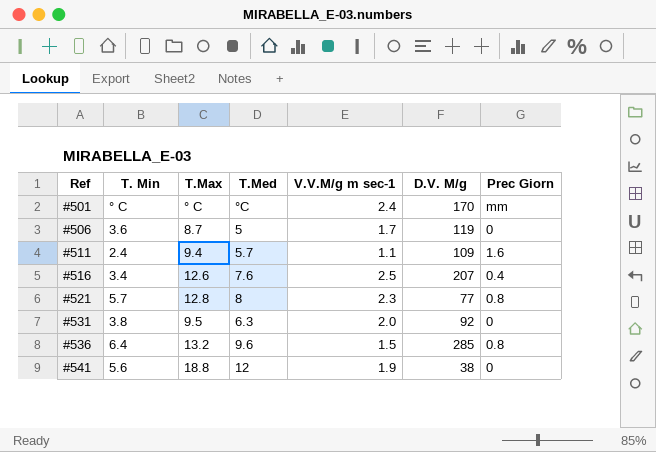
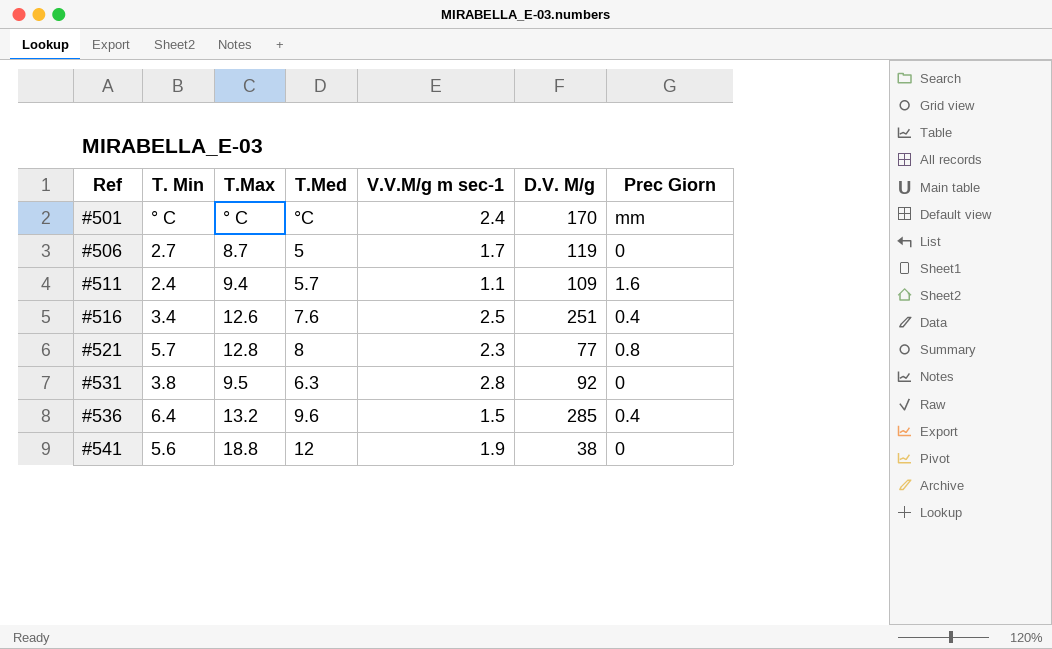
#506 | T. Min: 3.6 -> 2.7
#516 | D.V. M/g: 207 -> 251
#531 | V.V.M/g m sec-1: 2.0 -> 2.8
#536 | Prec Giorn: 0.8 -> 0.4

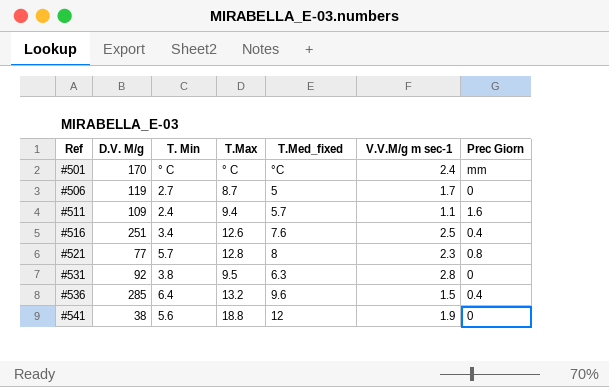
column D.V. M/g | position: 6 -> 2
column name: T.Med -> T.Med_fixed

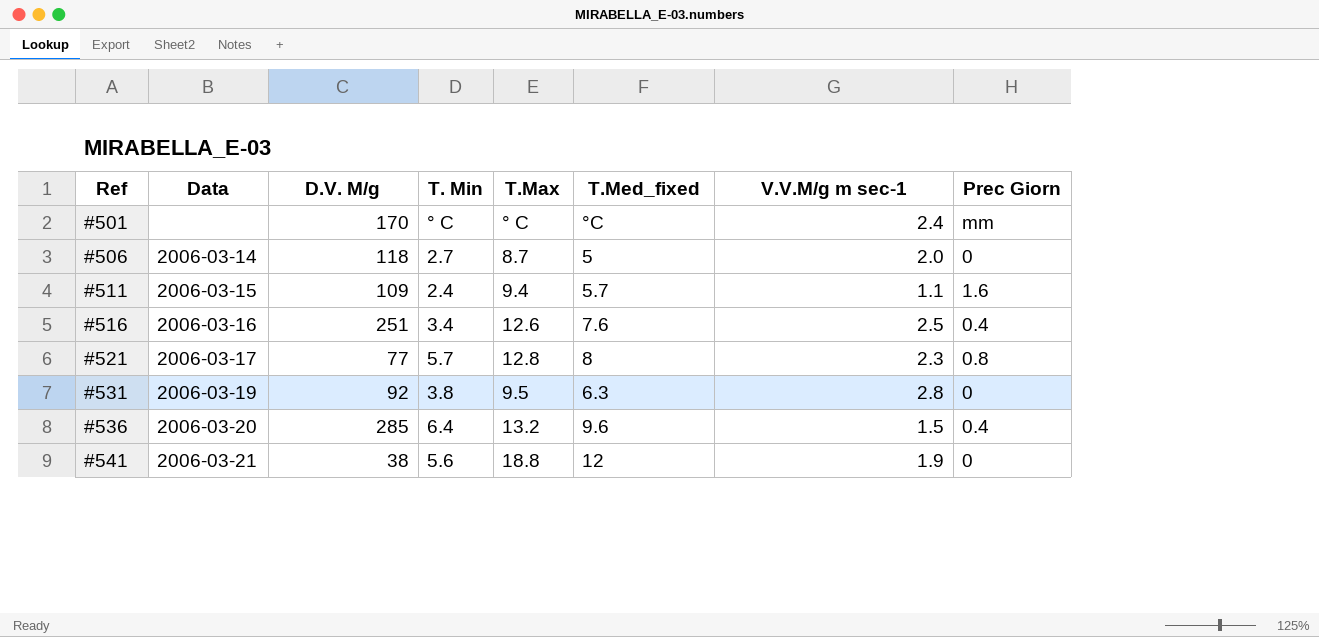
column Data | position: none -> 2
#506 | D.V. M/g: 119 -> 118
#506 | V.V.M/g m sec-1: 1.7 -> 2.0

